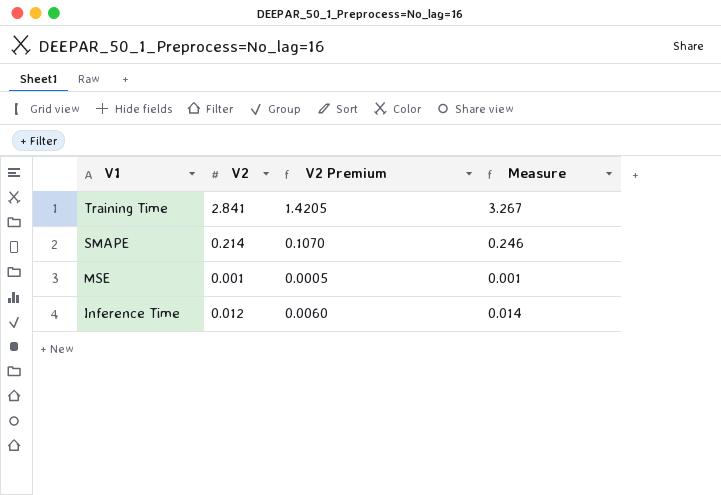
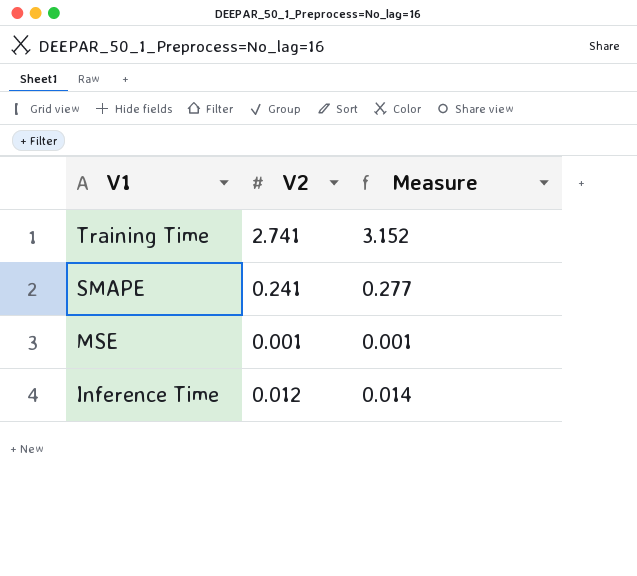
column V2 Premium | formula: [V2] * 0.5 -> none
Training Time | V2: 2.841 -> 2.741
Training Time | Measure: 3.267 -> 3.152
SMAPE | V2: 0.214 -> 0.241
SMAPE | Measure: 0.246 -> 0.277

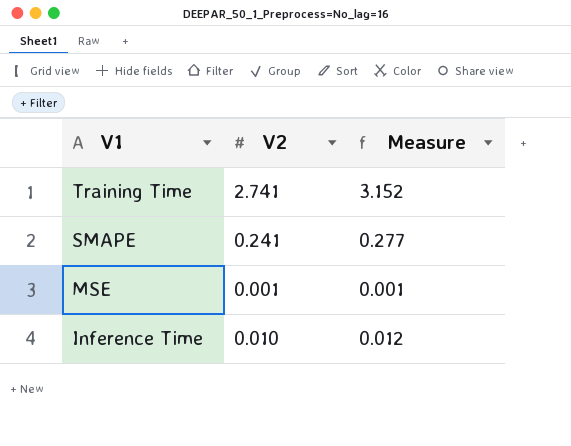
Inference Time | V2: 0.012 -> 0.010
Inference Time | Measure: 0.014 -> 0.012

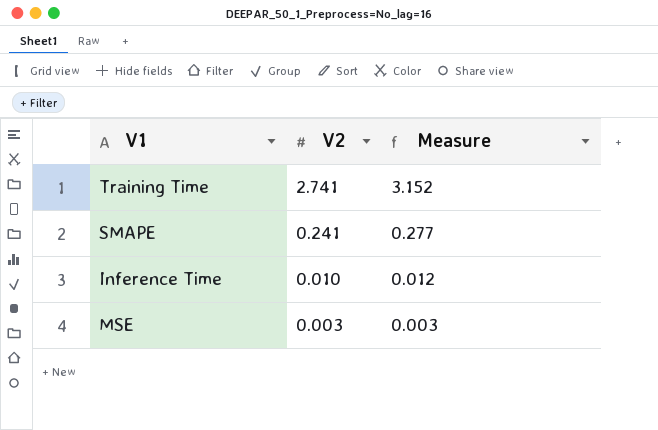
row order: V1 descending -> V2 descending
MSE | V2: 0.001 -> 0.003
MSE | Measure: 0.001 -> 0.003

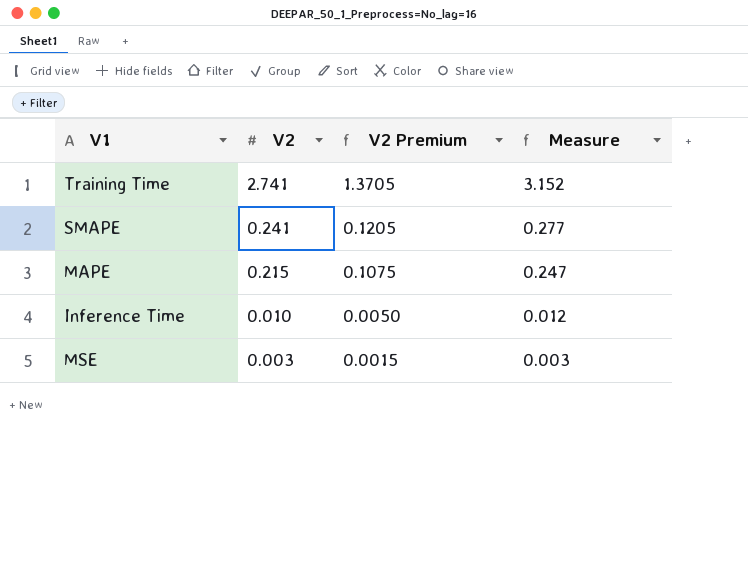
column V2 Premium | formula: none -> [V2] * 0.5
row MAPE: none -> 0.215 | 0.1075 | 0.247

